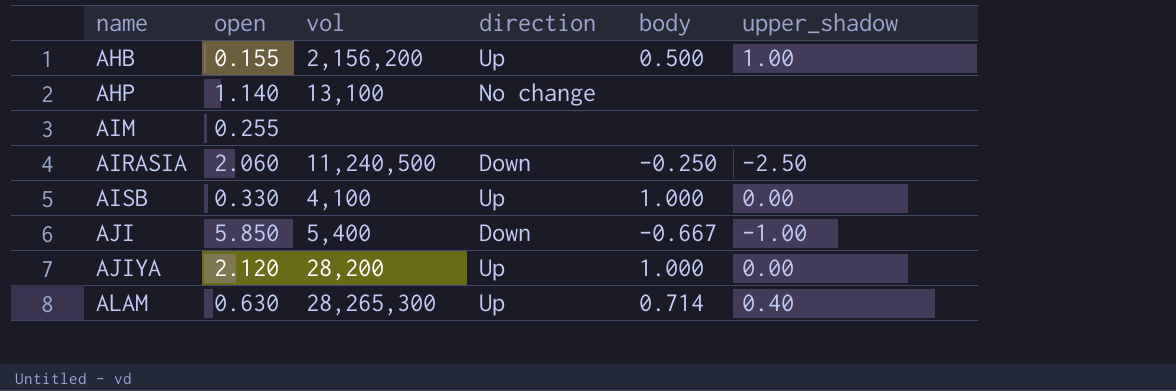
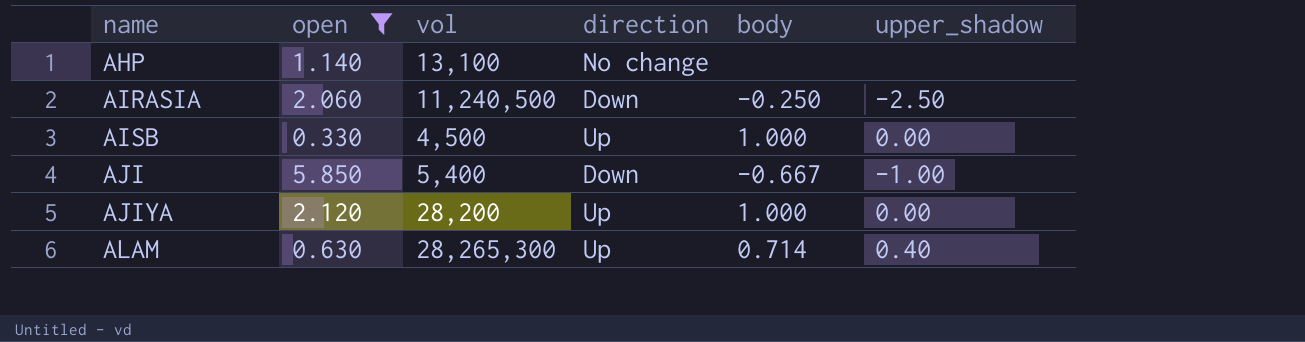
filter: none -> open >= 0.330
AISB | vol: 4,100 -> 4,500

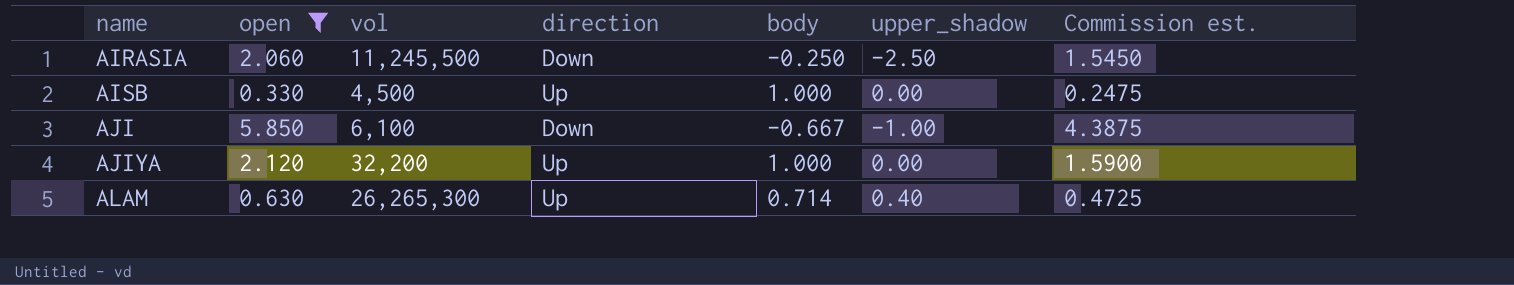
column Commission est. | formula: none -> [open] * 0.75
row AHP: 1.140 | 13,100 | No change | none | none -> none
AIRASIA | vol: 11,240,500 -> 11,245,500
AJI | vol: 5,400 -> 6,100
AJIYA | vol: 28,200 -> 32,200
ALAM | vol: 28,265,300 -> 26,265,300

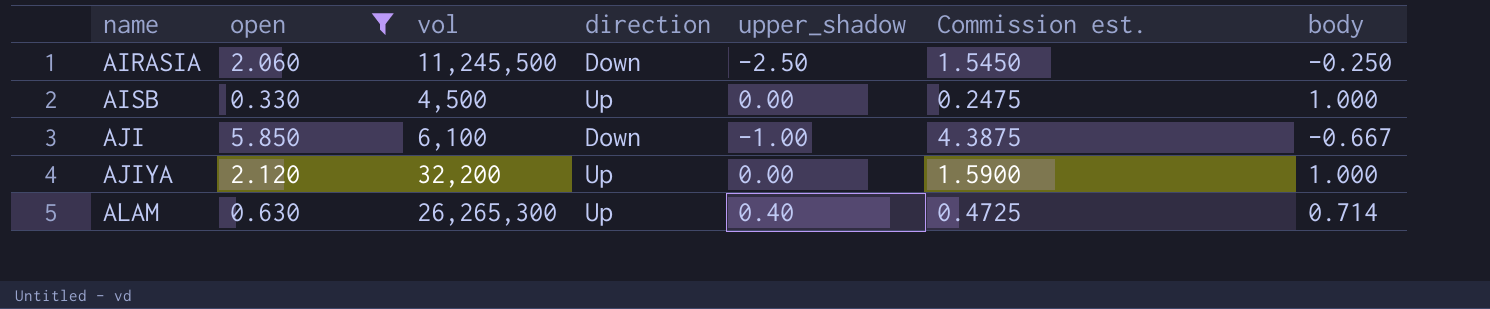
column body | position: 5 -> 7

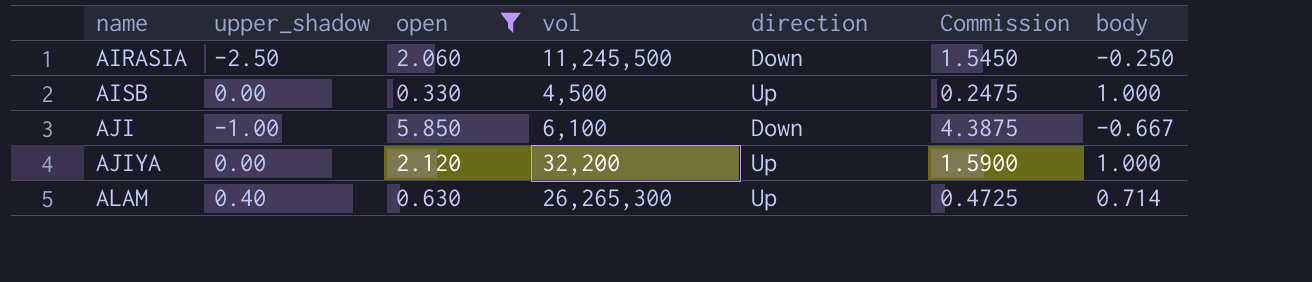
column upper_shadow | position: 5 -> 2
column name: Commission est. -> Commission

